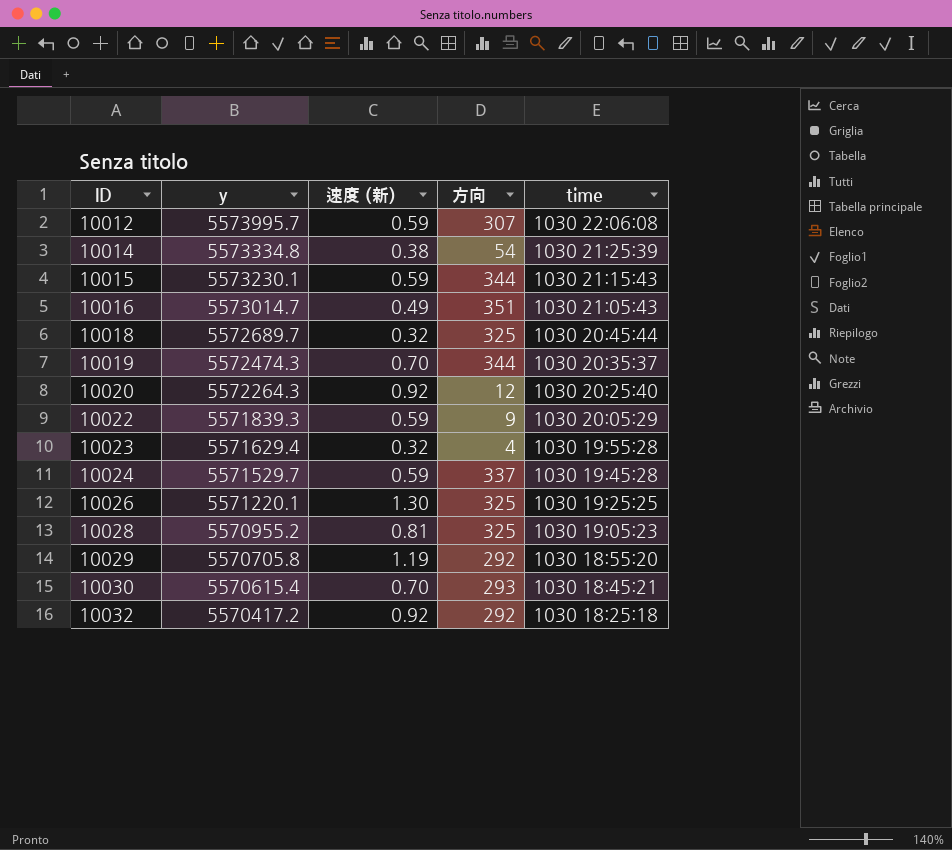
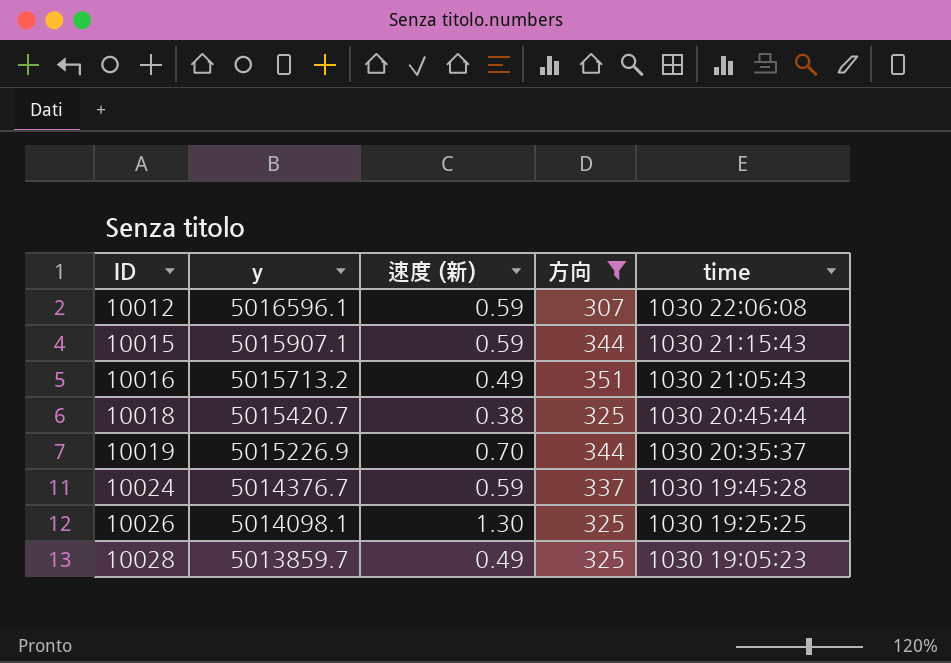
filter: none -> 方向 >= 307
10012 | y: 5573995.7 -> 5016596.1
10015 | y: 5573230.1 -> 5015907.1
10016 | y: 5573014.7 -> 5015713.2
10018 | y: 5572689.7 -> 5015420.7
10018 | 速度 (新): 0.32 -> 0.38
10019 | y: 5572474.3 -> 5015226.9
10024 | y: 5571529.7 -> 5014376.7
10026 | y: 5571220.1 -> 5014098.1
10028 | y: 5570955.2 -> 5013859.7
10028 | 速度 (新): 0.81 -> 0.49

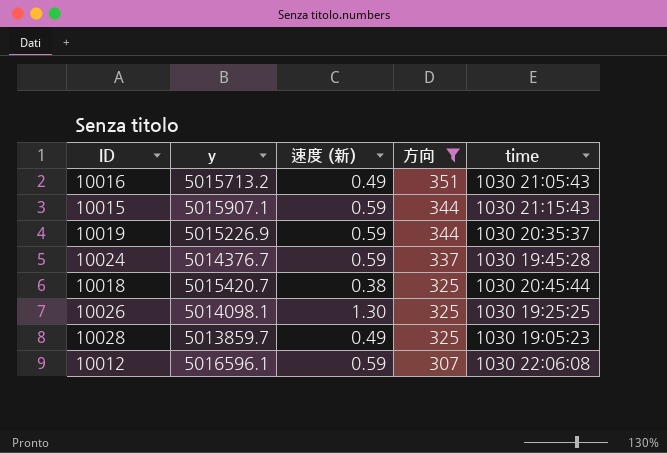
row order: ID ascending -> 方向 descending
10019 | 速度 (新): 0.70 -> 0.59

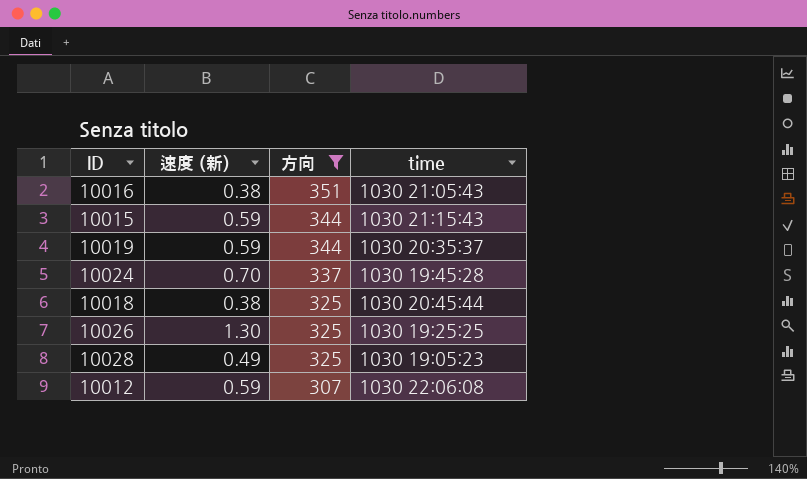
column y | position: 2 -> none
10016 | 速度 (新): 0.49 -> 0.38
10024 | 速度 (新): 0.59 -> 0.70

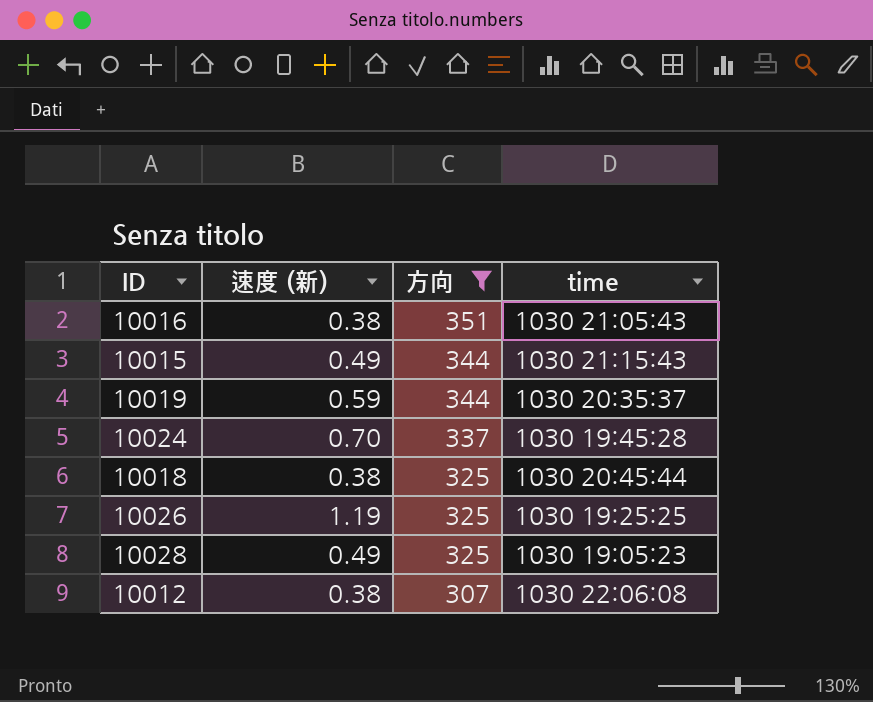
10015 | 速度 (新): 0.59 -> 0.49
10026 | 速度 (新): 1.30 -> 1.19
10012 | 速度 (新): 0.59 -> 0.38

